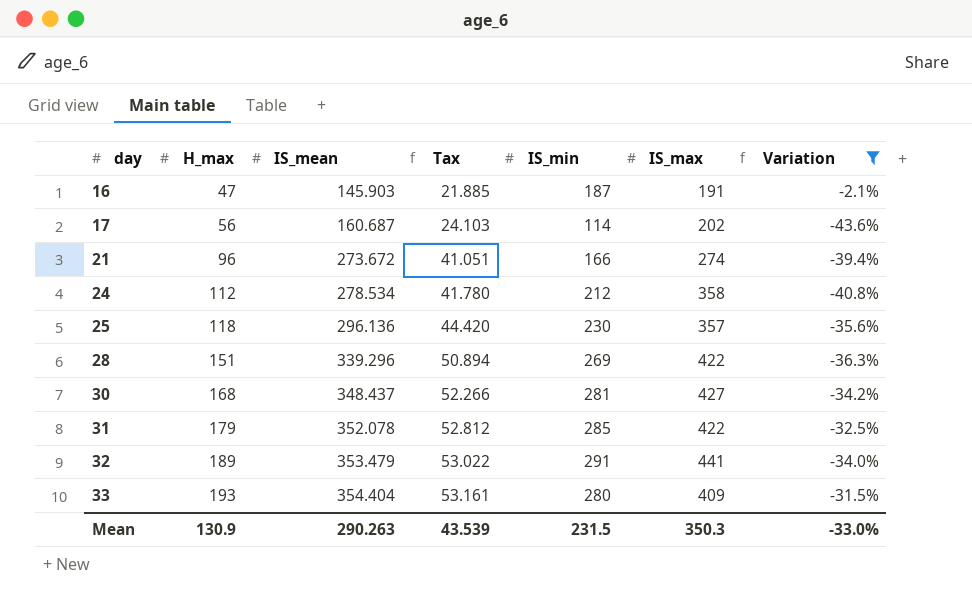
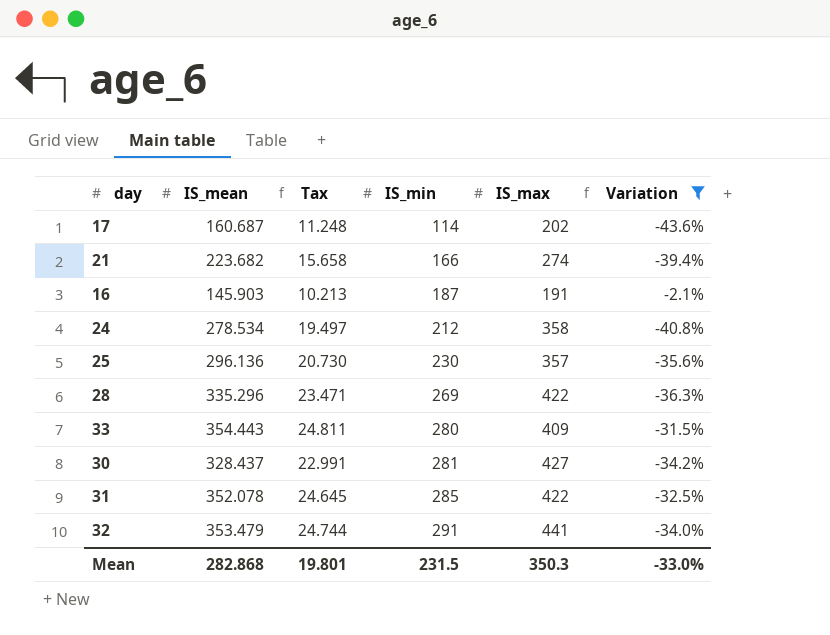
row order: day ascending -> IS_min ascending
column H_max | position: 2 -> none
column Tax | formula: [IS_mean] * 0.15 -> [IS_mean] * 0.07
21 | IS_mean: 273.672 -> 223.682
28 | IS_mean: 339.296 -> 335.296
33 | IS_mean: 354.404 -> 354.443
30 | IS_mean: 348.437 -> 328.437
Mean | IS_mean: 290.263 -> 282.868
Mean | Tax: 43.539 -> 19.801

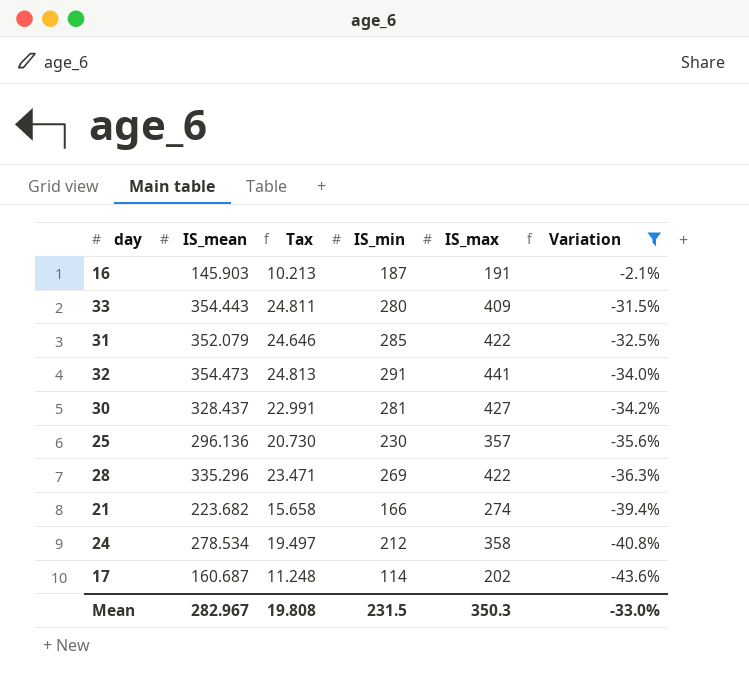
row order: IS_min ascending -> Variation descending
31 | IS_mean: 352.078 -> 352.079
31 | Tax: 24.645 -> 24.646
32 | IS_mean: 353.479 -> 354.473
32 | Tax: 24.744 -> 24.813
Mean | IS_mean: 282.868 -> 282.967
Mean | Tax: 19.801 -> 19.808

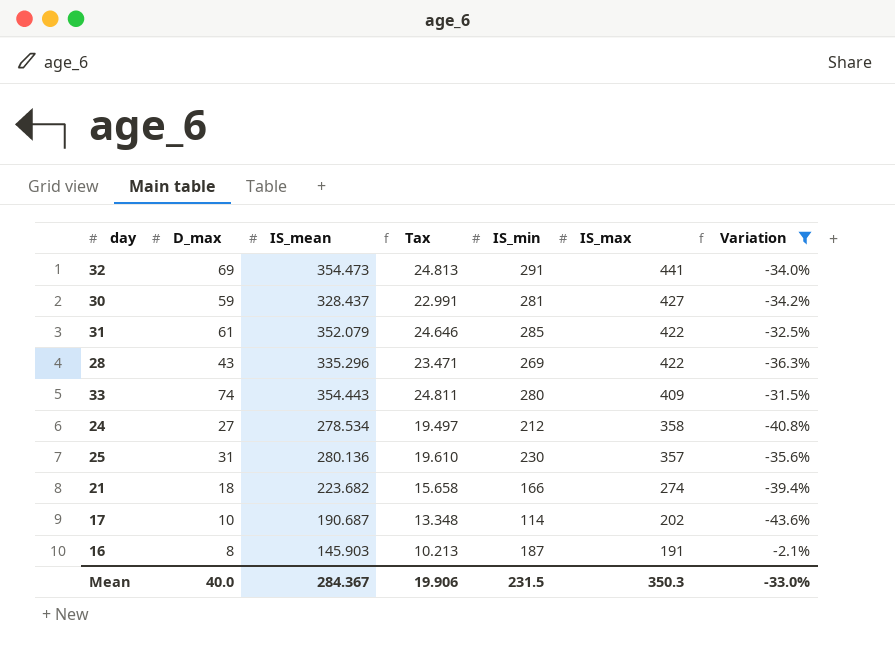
row order: Variation descending -> IS_max descending
column D_max | position: none -> 2
25 | IS_mean: 296.136 -> 280.136
25 | Tax: 20.730 -> 19.610
17 | IS_mean: 160.687 -> 190.687
17 | Tax: 11.248 -> 13.348
Mean | IS_mean: 282.967 -> 284.367
Mean | Tax: 19.808 -> 19.906

